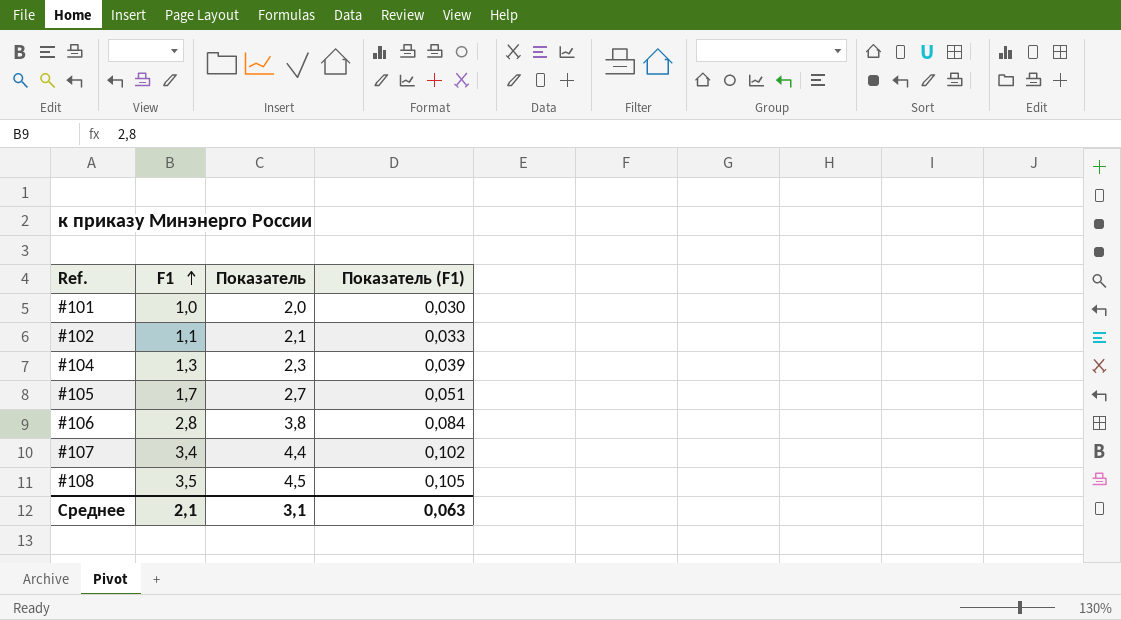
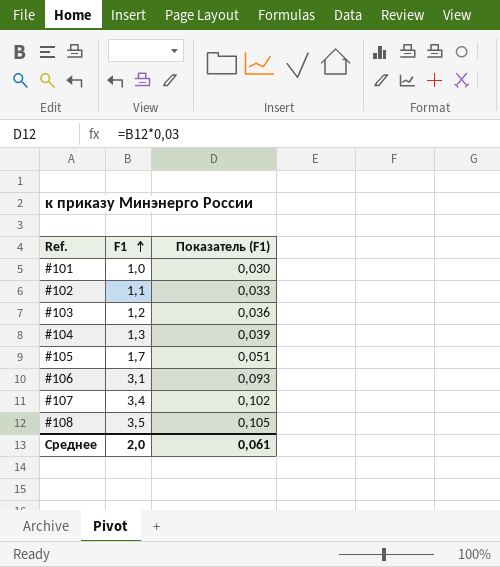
column Показатель | formula: [F1] + 1 -> none
row #103: none -> 1,2 | 0,036
#106 | F1: 2,8 -> 3,1
#106 | Показатель (F1): 0,084 -> 0,093
Среднее | F1: 2,1 -> 2,0
Среднее | Показатель (F1): 0,063 -> 0,061

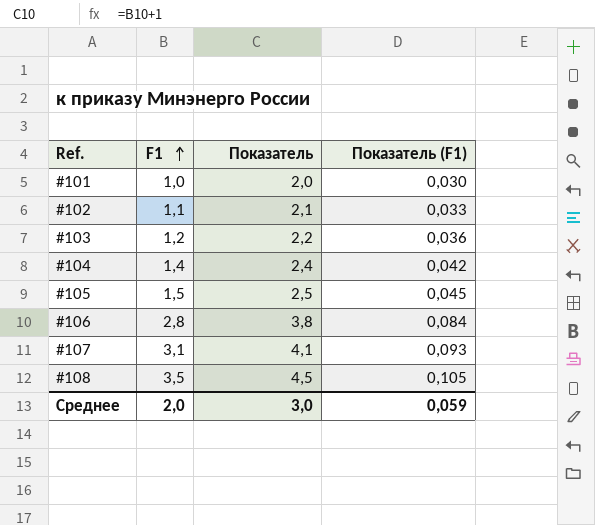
column Показатель | formula: none -> [F1] + 1
#104 | F1: 1,3 -> 1,4
#104 | Показатель (F1): 0,039 -> 0,042
#105 | F1: 1,7 -> 1,5
#105 | Показатель (F1): 0,051 -> 0,045
#106 | F1: 3,1 -> 2,8
#106 | Показатель (F1): 0,093 -> 0,084
#107 | F1: 3,4 -> 3,1
#107 | Показатель (F1): 0,102 -> 0,093
Среднее | Показатель (F1): 0,061 -> 0,059

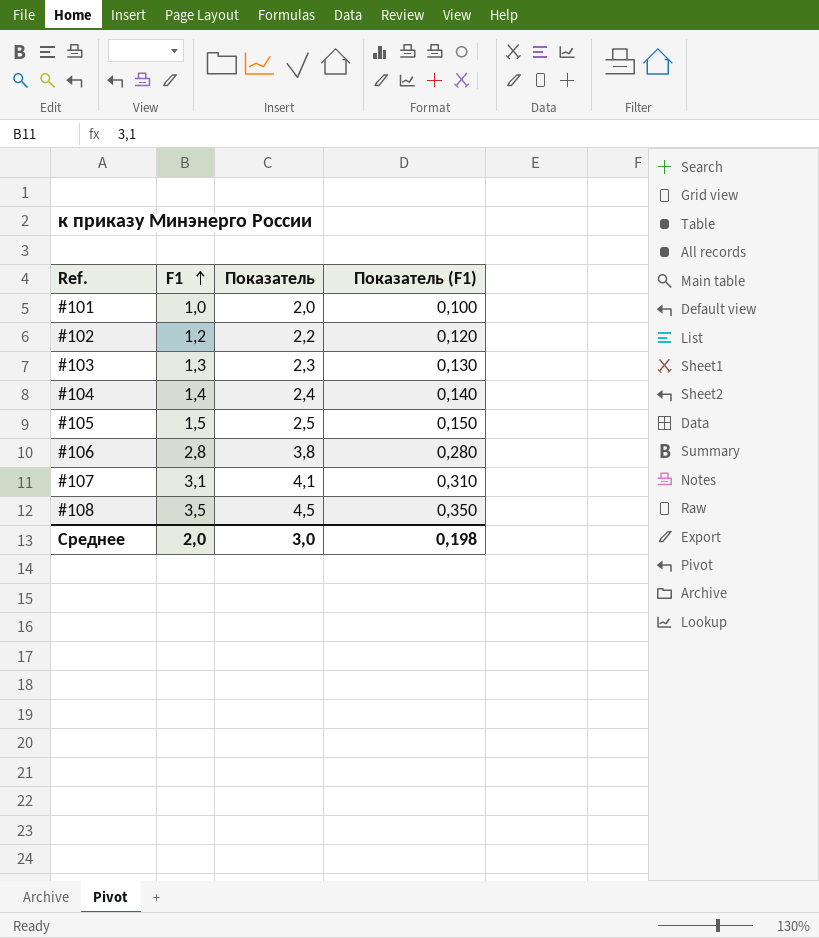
column Показатель (F1) | formula: [F1] * 0,03 -> [F1] * 0,1
#102 | F1: 1,1 -> 1,2
#102 | Показатель: 2,1 -> 2,2
#103 | F1: 1,2 -> 1,3
#103 | Показатель: 2,2 -> 2,3
Среднее | Показатель (F1): 0,059 -> 0,198

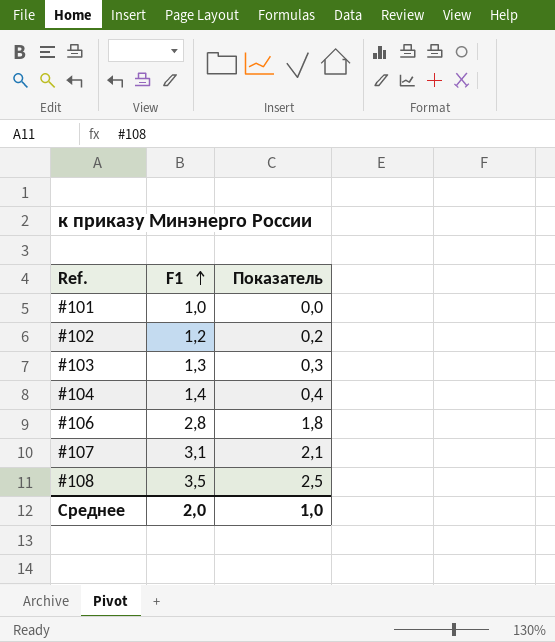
column Показатель (F1) | formula: [F1] * 0,1 -> none
column Показатель | formula: [F1] + 1 -> [F1] - 1
row #105: 1,5 | 2,5 | 0,150 -> none
Среднее | Показатель: 3,0 -> 1,0

